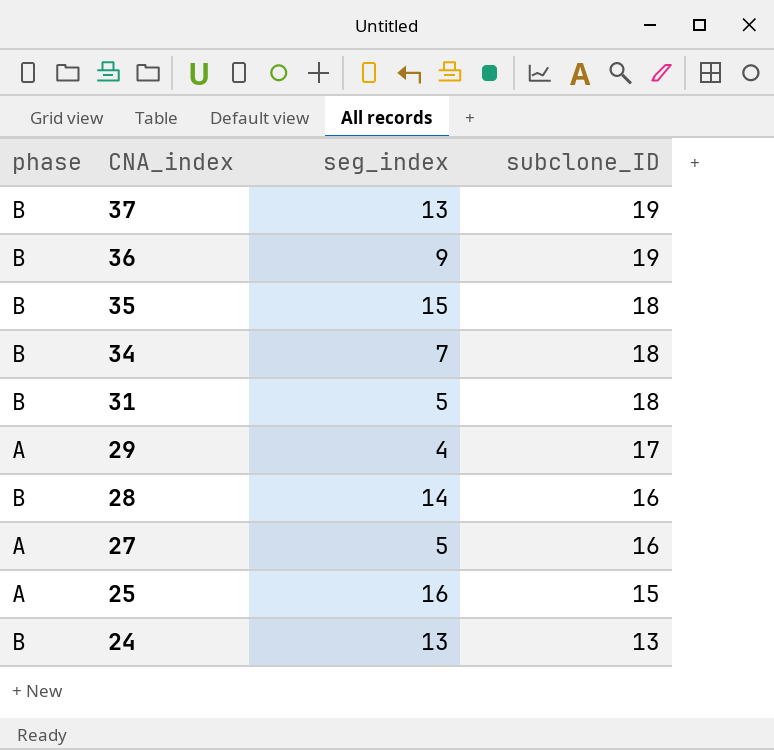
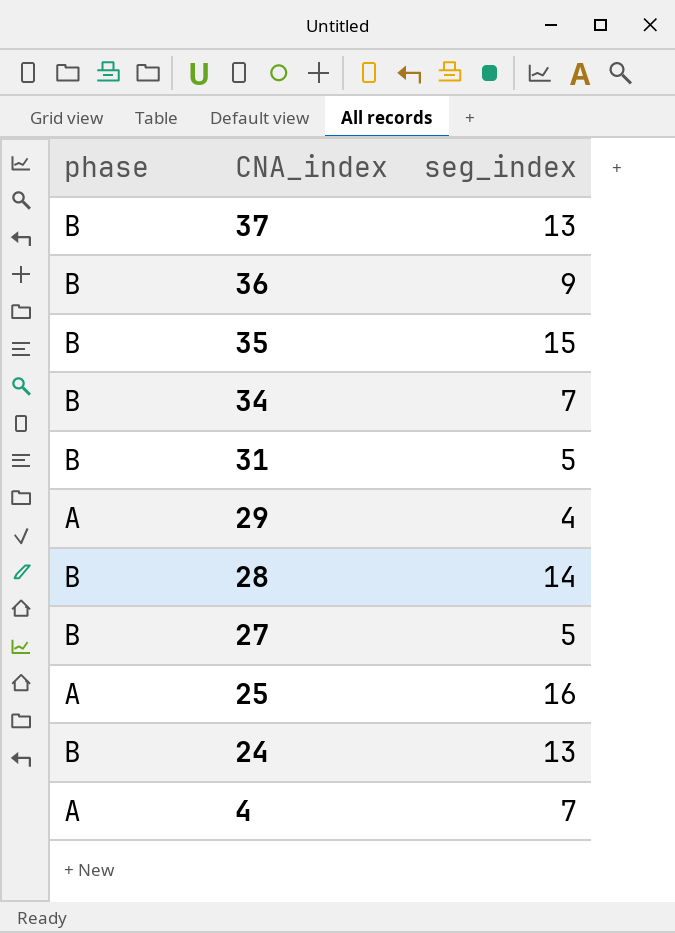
column subclone_ID | position: 4 -> none
27 | phase: A -> B
row 4: none -> A | 7

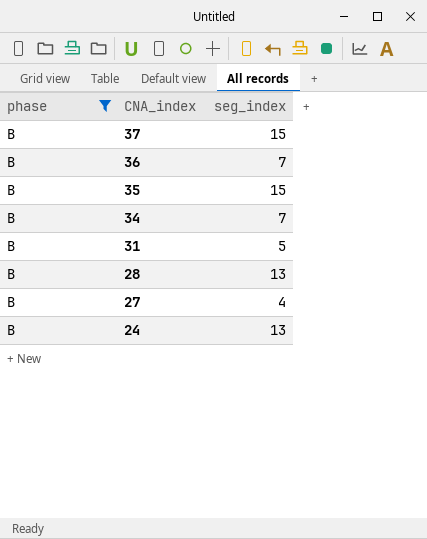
filter: none -> phase = B
37 | seg_index: 13 -> 15
36 | seg_index: 9 -> 7
28 | seg_index: 14 -> 13
27 | seg_index: 5 -> 4

